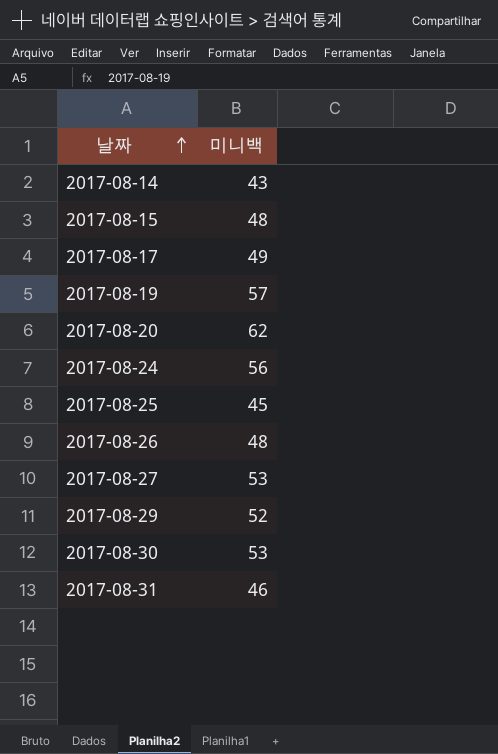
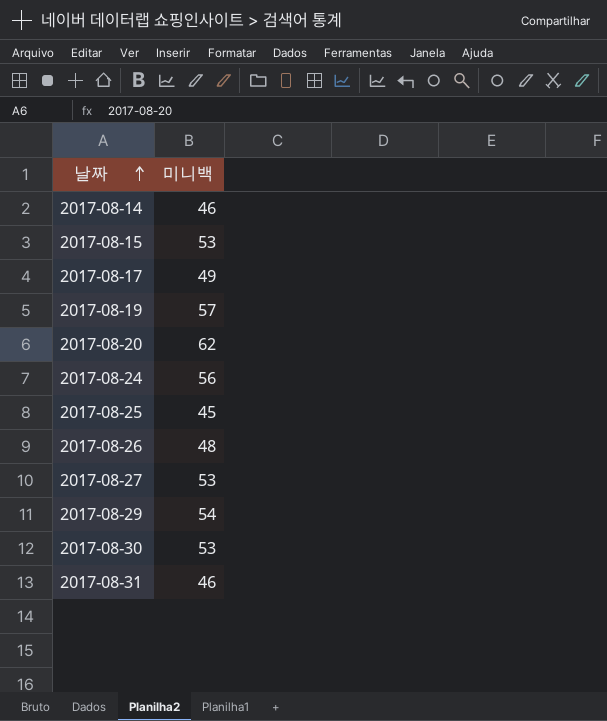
2017-08-14 | 미니백: 43 -> 46
2017-08-15 | 미니백: 48 -> 53
2017-08-29 | 미니백: 52 -> 54

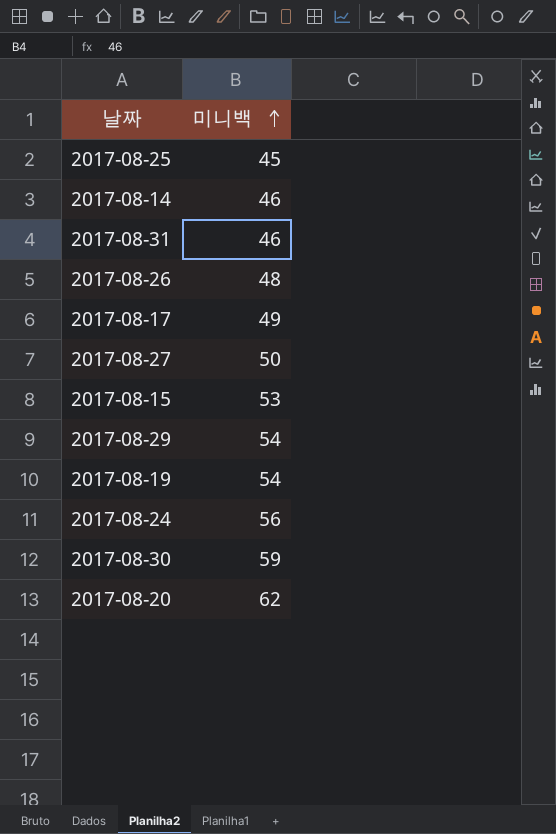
row order: 날짜 ascending -> 미니백 ascending
2017-08-27 | 미니백: 53 -> 50
2017-08-19 | 미니백: 57 -> 54
2017-08-30 | 미니백: 53 -> 59

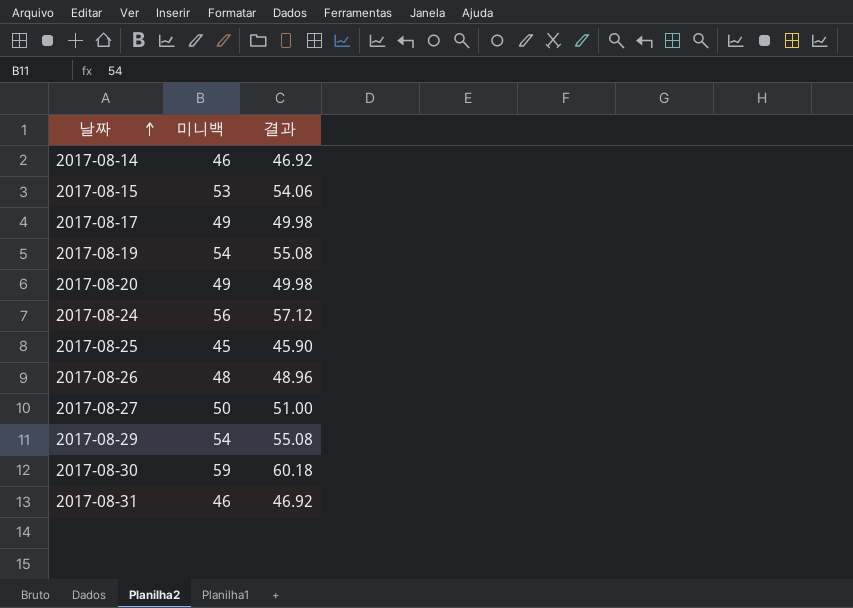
row order: 미니백 ascending -> 날짜 ascending
column 결과 | formula: none -> [미니백] * 1.02
2017-08-20 | 미니백: 62 -> 49

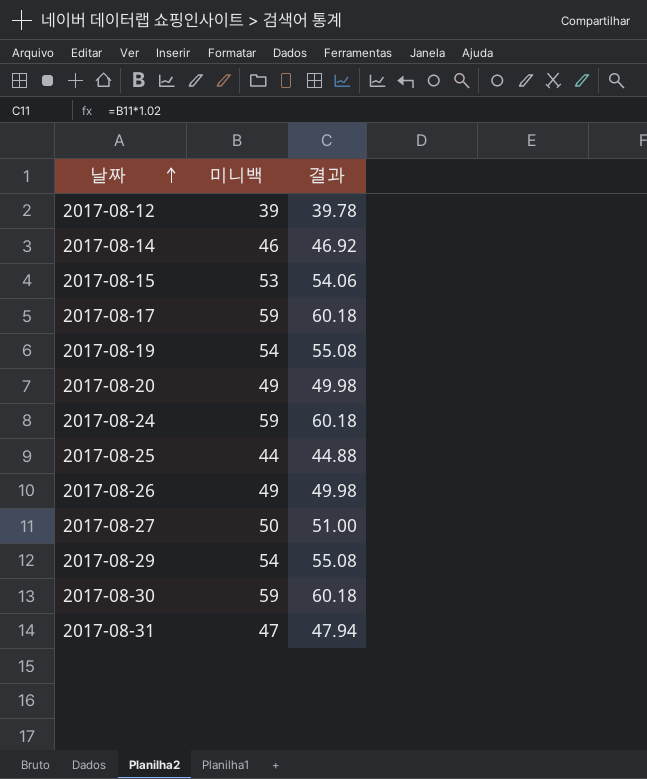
row 2017-08-12: none -> 39 | 39.78
2017-08-17 | 미니백: 49 -> 59
2017-08-17 | 결과: 49.98 -> 60.18
2017-08-24 | 미니백: 56 -> 59
2017-08-24 | 결과: 57.12 -> 60.18
2017-08-25 | 미니백: 45 -> 44
2017-08-25 | 결과: 45.90 -> 44.88
2017-08-26 | 미니백: 48 -> 49
2017-08-26 | 결과: 48.96 -> 49.98
2017-08-31 | 미니백: 46 -> 47
2017-08-31 | 결과: 46.92 -> 47.94

